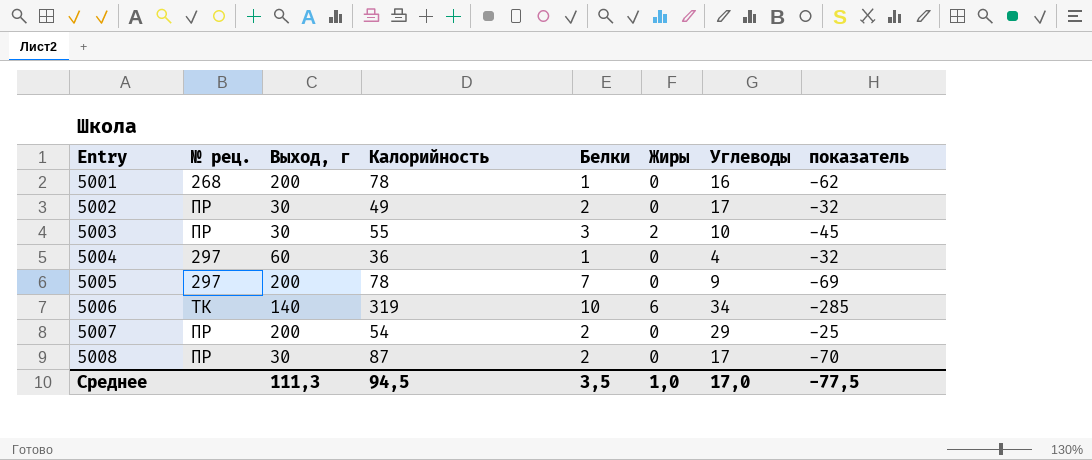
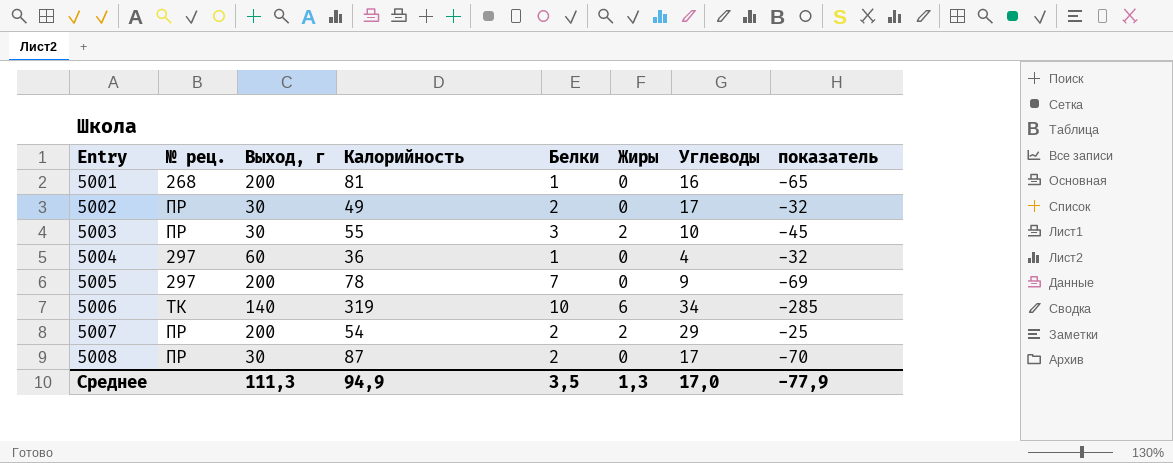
5001 | Калорийность: 78 -> 81
5001 | показатель: -62 -> -65
5007 | Жиры: 0 -> 2
Среднее | Калорийность: 94,5 -> 94,9
Среднее | Жиры: 1,0 -> 1,3
Среднее | показатель: -77,5 -> -77,9

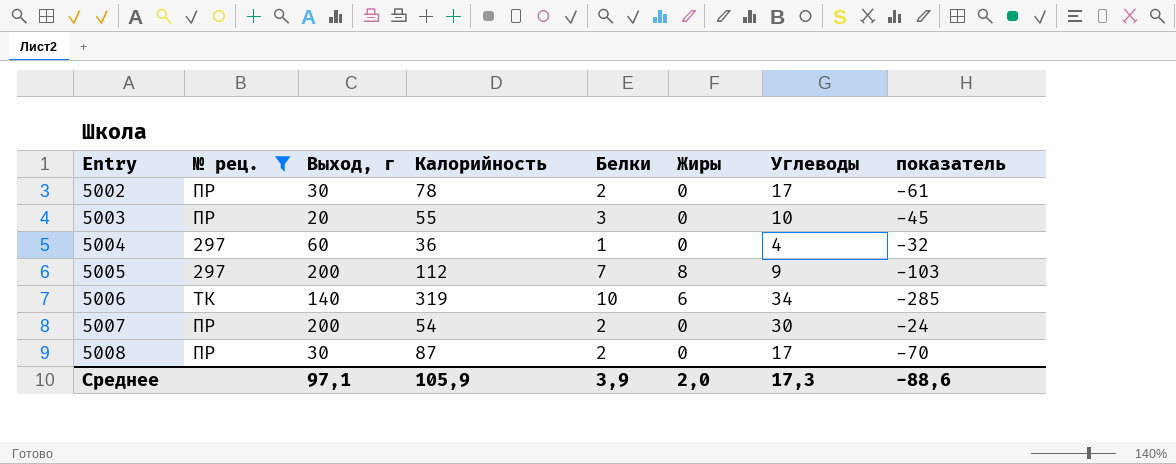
filter: none -> № рец. != 268
5002 | Калорийность: 49 -> 78
5002 | показатель: -32 -> -61
5003 | Выход, г: 30 -> 20
5003 | Жиры: 2 -> 0
5005 | Калорийность: 78 -> 112
5005 | Жиры: 0 -> 8
5005 | показатель: -69 -> -103
5007 | Жиры: 2 -> 0
5007 | Углеводы: 29 -> 30
5007 | показатель: -25 -> -24
Среднее | Выход, г: 111,3 -> 97,1
Среднее | Калорийность: 94,9 -> 105,9
Среднее | Белки: 3,5 -> 3,9
Среднее | Жиры: 1,3 -> 2,0
Среднее | Углеводы: 17,0 -> 17,3
Среднее | показатель: -77,9 -> -88,6

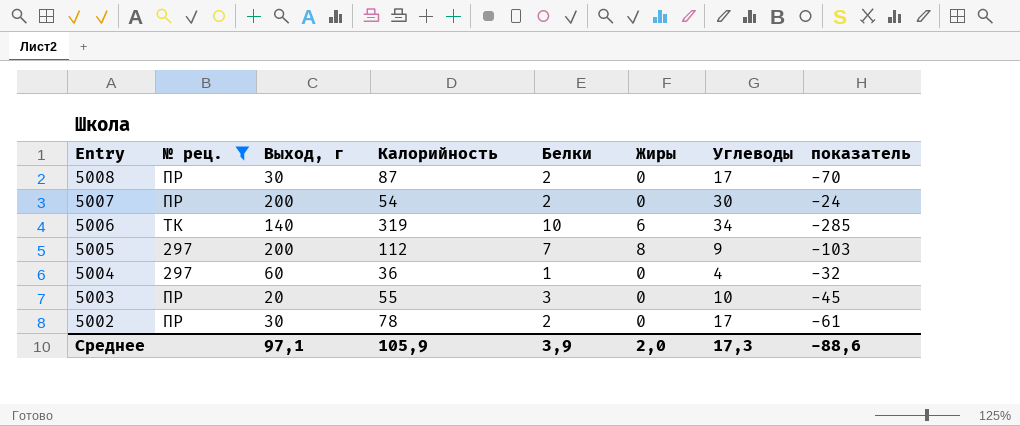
row order: Entry ascending -> Entry descending

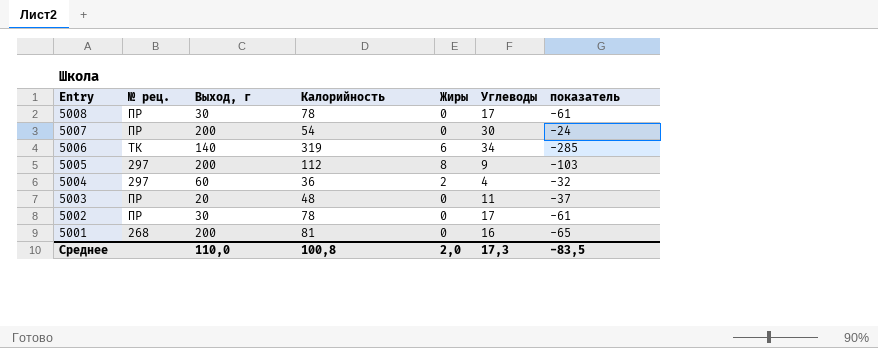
filter: № рец. != 268 -> none
column Белки | position: 5 -> none
5008 | Калорийность: 87 -> 78
5008 | показатель: -70 -> -61
5004 | Жиры: 0 -> 2
5003 | Калорийность: 55 -> 48
5003 | Углеводы: 10 -> 11
5003 | показатель: -45 -> -37
Среднее | Выход, г: 97,1 -> 110,0
Среднее | Калорийность: 105,9 -> 100,8
Среднее | показатель: -88,6 -> -83,5

